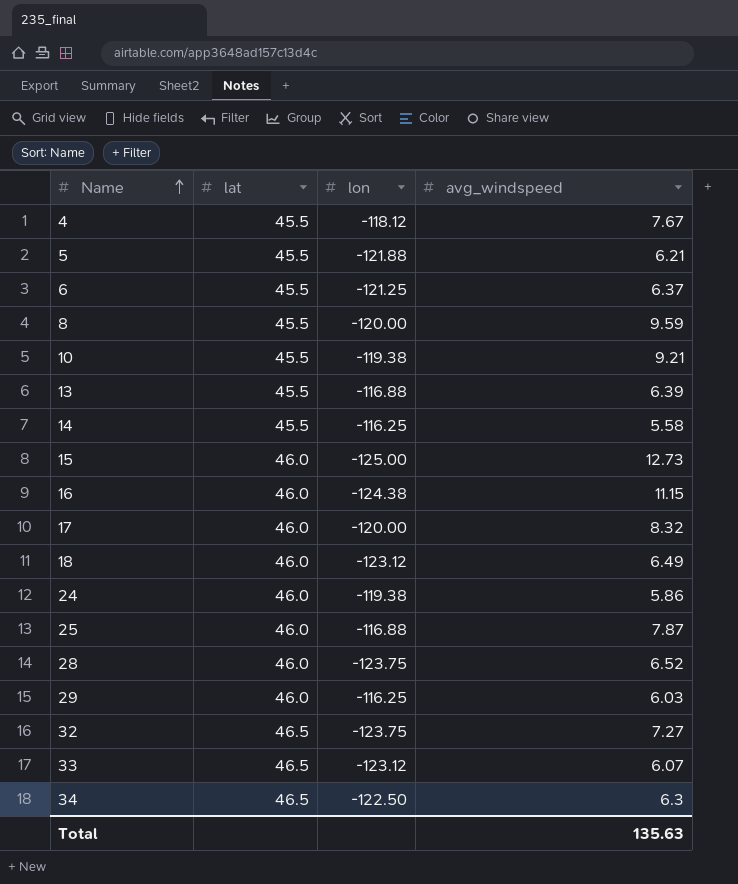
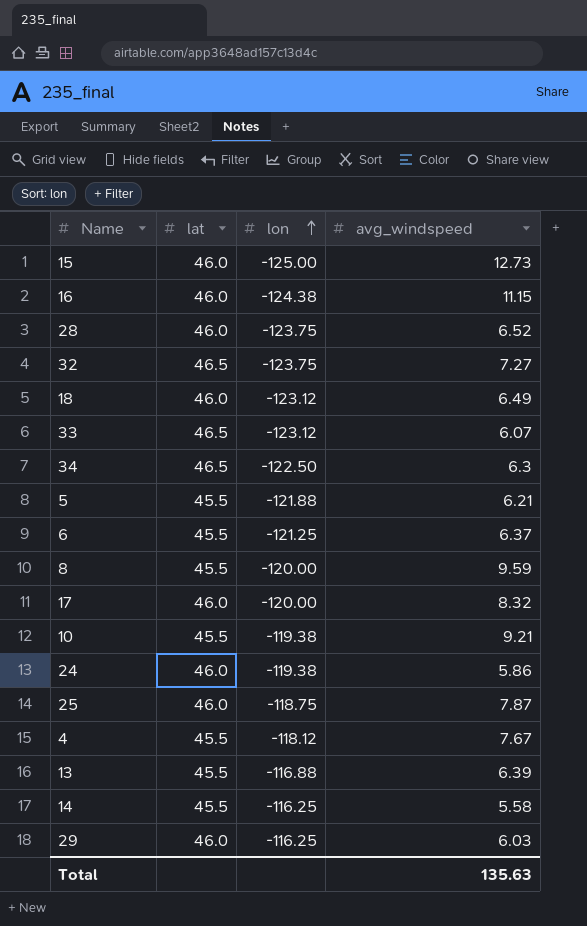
row order: Name ascending -> lon ascending
25 | lon: -116.88 -> -118.75

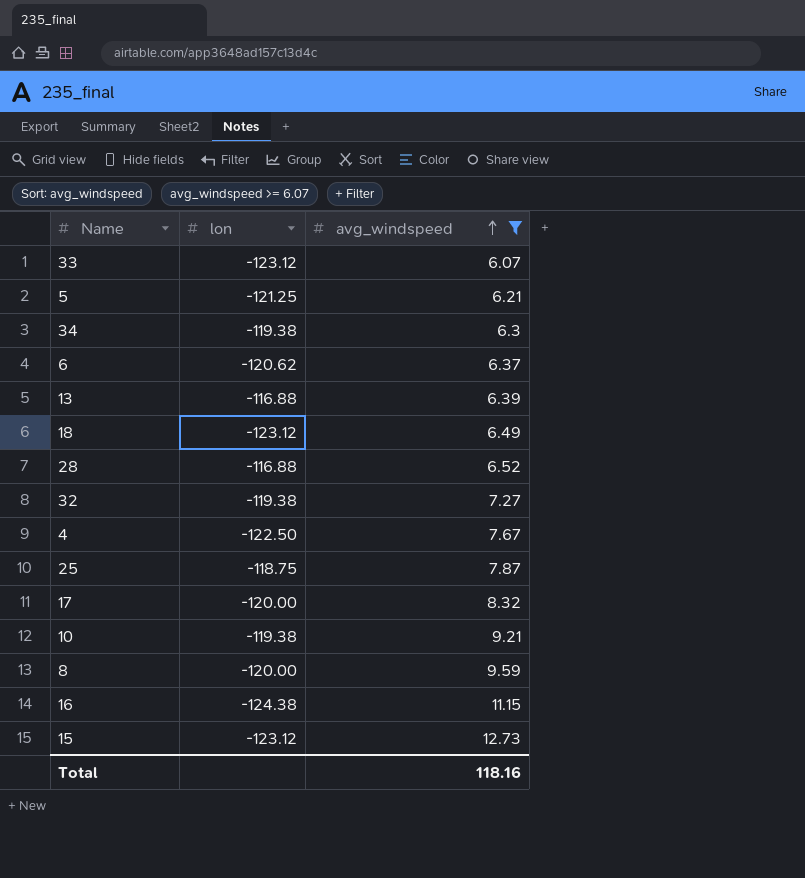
filter: none -> avg_windspeed >= 6.07
row order: lon ascending -> avg_windspeed ascending
column lat | position: 2 -> none
5 | lon: -121.88 -> -121.25
34 | lon: -122.50 -> -119.38
6 | lon: -121.25 -> -120.62
28 | lon: -123.75 -> -116.88
32 | lon: -123.75 -> -119.38
4 | lon: -118.12 -> -122.50
15 | lon: -125.00 -> -123.12
Total | avg_windspeed: 135.63 -> 118.16

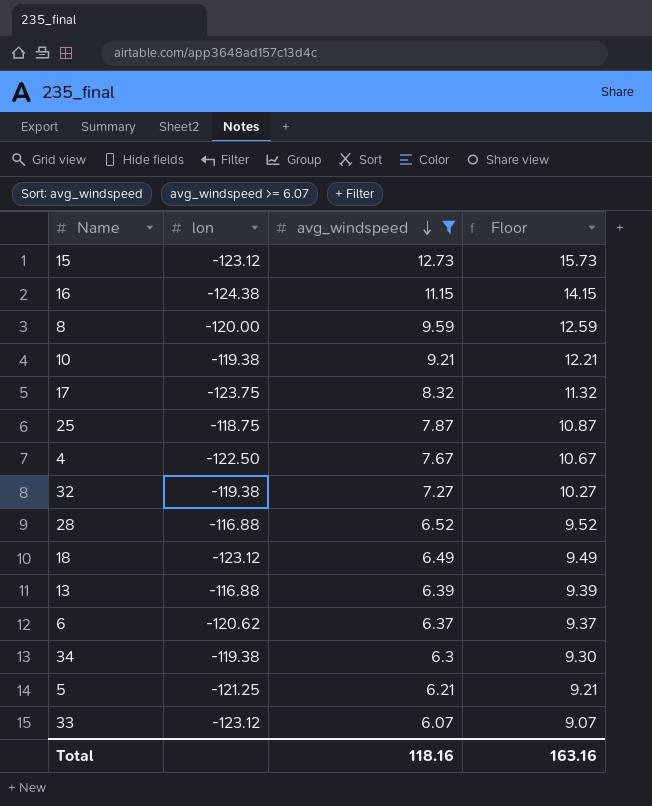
row order: avg_windspeed ascending -> avg_windspeed descending
column Floor | formula: none -> [avg_windspeed] + 3
17 | lon: -120.00 -> -123.75

